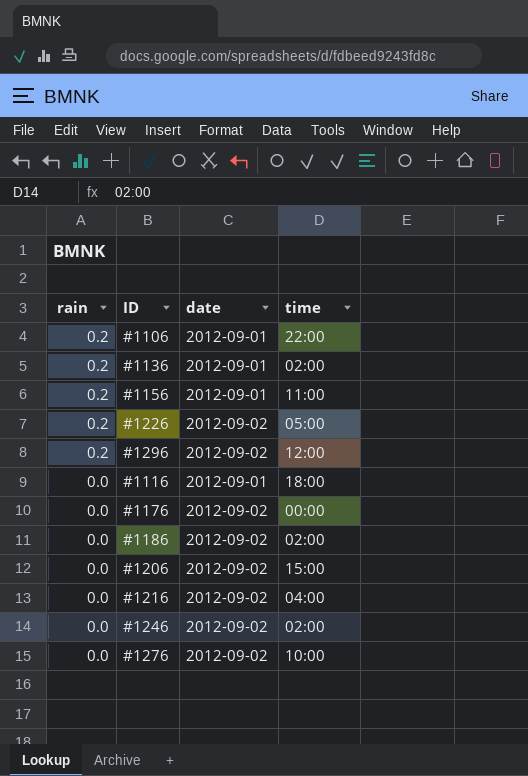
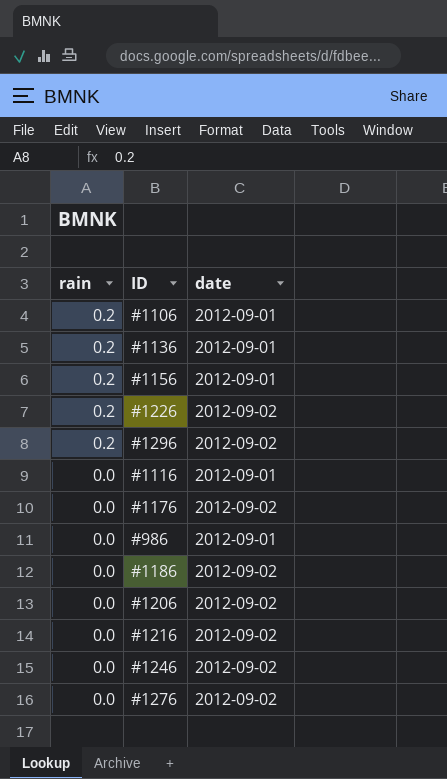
column time | position: 4 -> none
row #986: none -> 0.0 | 2012-09-01

